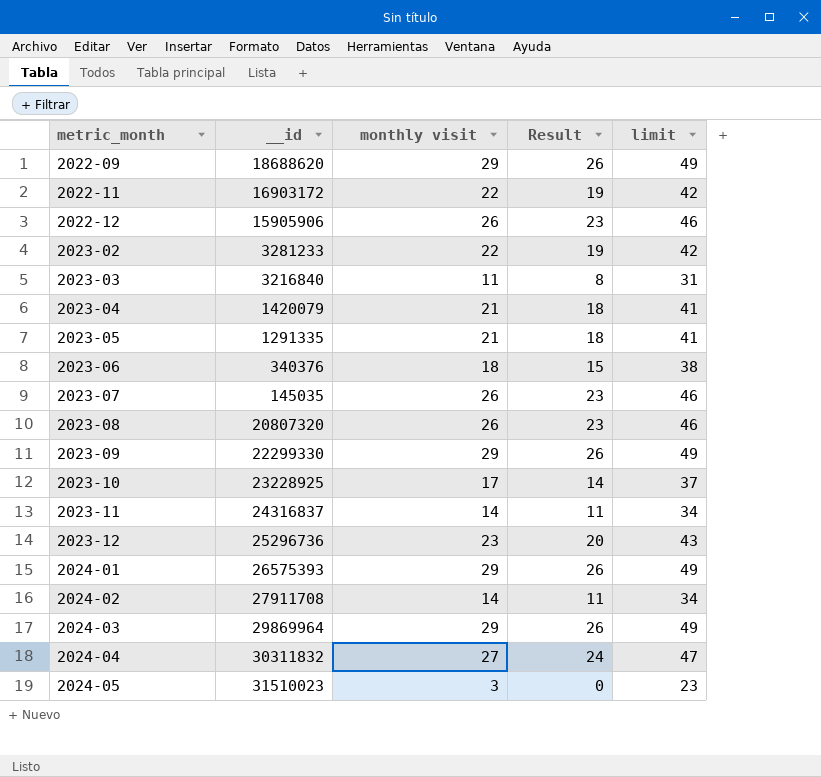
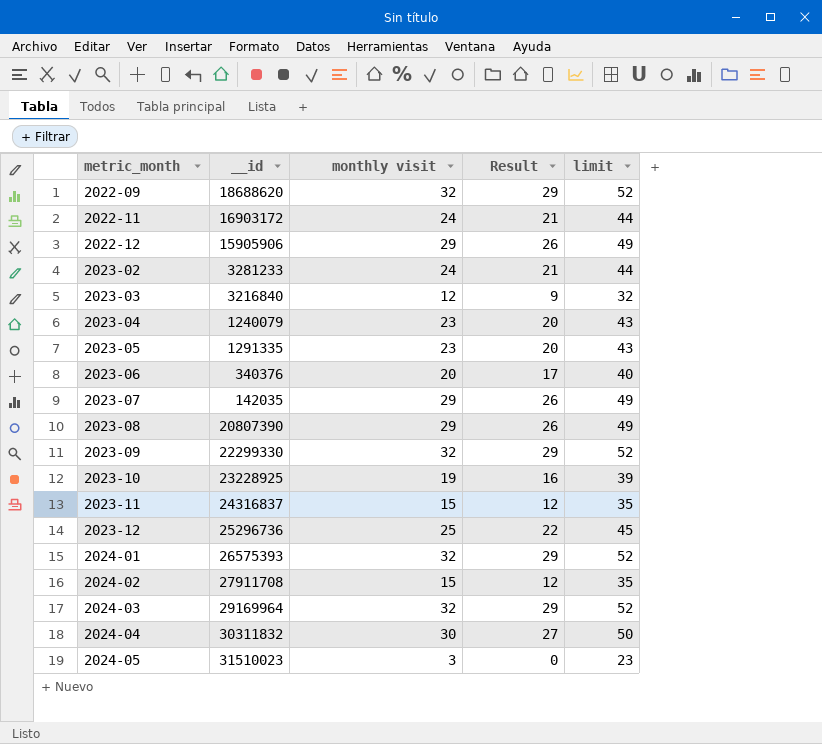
2022-09 | monthly visit: 29 -> 32
2022-09 | Result: 26 -> 29
2022-09 | limit: 49 -> 52
2022-11 | monthly visit: 22 -> 24
2022-11 | Result: 19 -> 21
2022-11 | limit: 42 -> 44
2022-12 | monthly visit: 26 -> 29
2022-12 | Result: 23 -> 26
2022-12 | limit: 46 -> 49
2023-02 | monthly visit: 22 -> 24
2023-02 | Result: 19 -> 21
2023-02 | limit: 42 -> 44
2023-03 | monthly visit: 11 -> 12
2023-03 | Result: 8 -> 9
2023-03 | limit: 31 -> 32
2023-04 | __id: 1420079 -> 1240079
2023-04 | monthly visit: 21 -> 23
2023-04 | Result: 18 -> 20
2023-04 | limit: 41 -> 43
2023-05 | monthly visit: 21 -> 23
2023-05 | Result: 18 -> 20
2023-05 | limit: 41 -> 43
2023-06 | monthly visit: 18 -> 20
2023-06 | Result: 15 -> 17
2023-06 | limit: 38 -> 40
2023-07 | __id: 145035 -> 142035
2023-07 | monthly visit: 26 -> 29
2023-07 | Result: 23 -> 26
2023-07 | limit: 46 -> 49
2023-08 | __id: 20807320 -> 20807390
2023-08 | monthly visit: 26 -> 29
2023-08 | Result: 23 -> 26
2023-08 | limit: 46 -> 49
2023-09 | monthly visit: 29 -> 32
2023-09 | Result: 26 -> 29
2023-09 | limit: 49 -> 52
2023-10 | monthly visit: 17 -> 19
2023-10 | Result: 14 -> 16
2023-10 | limit: 37 -> 39
2023-11 | monthly visit: 14 -> 15
2023-11 | Result: 11 -> 12
2023-11 | limit: 34 -> 35
2023-12 | monthly visit: 23 -> 25
2023-12 | Result: 20 -> 22
2023-12 | limit: 43 -> 45
2024-01 | monthly visit: 29 -> 32
2024-01 | Result: 26 -> 29
2024-01 | limit: 49 -> 52
2024-02 | monthly visit: 14 -> 15
2024-02 | Result: 11 -> 12
2024-02 | limit: 34 -> 35
2024-03 | __id: 29869964 -> 29169964
2024-03 | monthly visit: 29 -> 32
2024-03 | Result: 26 -> 29
2024-03 | limit: 49 -> 52
2024-04 | monthly visit: 27 -> 30
2024-04 | Result: 24 -> 27
2024-04 | limit: 47 -> 50

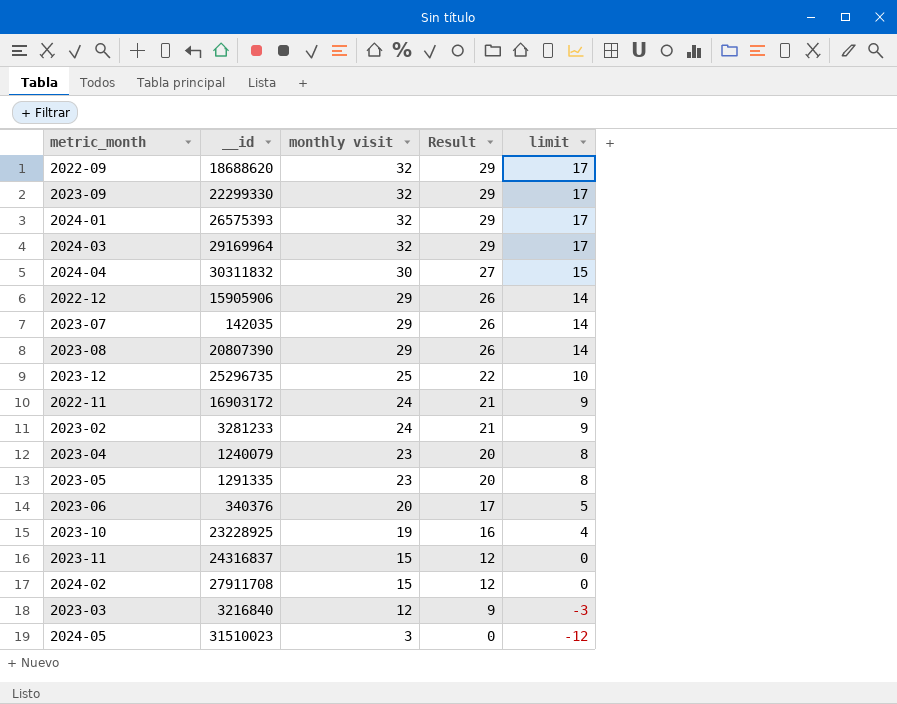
row order: metric_month ascending -> monthly visit descending
column limit | formula: [monthly visit] + 20 -> [monthly visit] - 15
2023-12 | __id: 25296736 -> 25296735

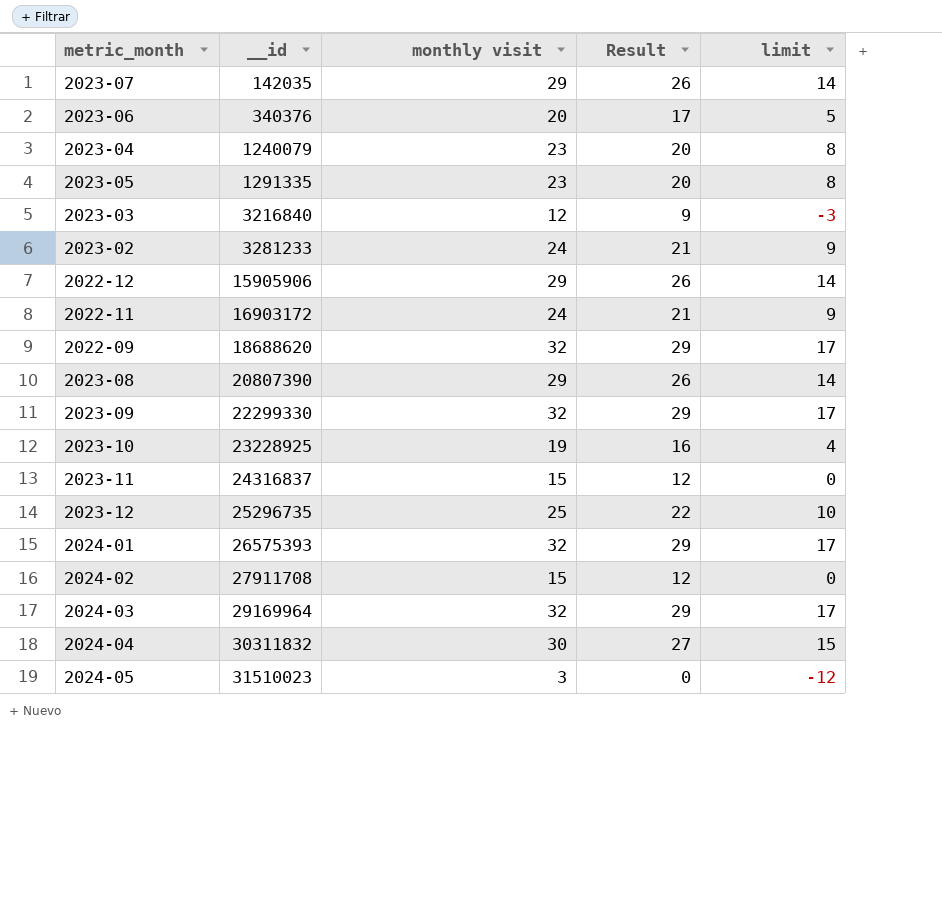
row order: monthly visit descending -> __id ascending

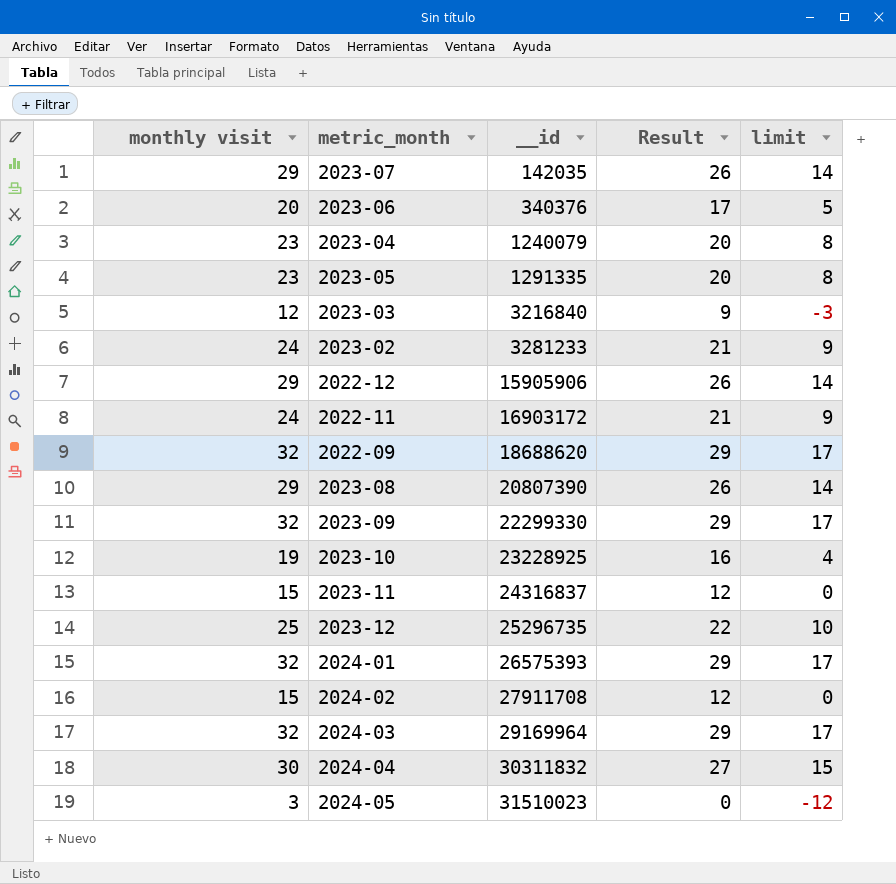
column monthly visit | position: 3 -> 1

